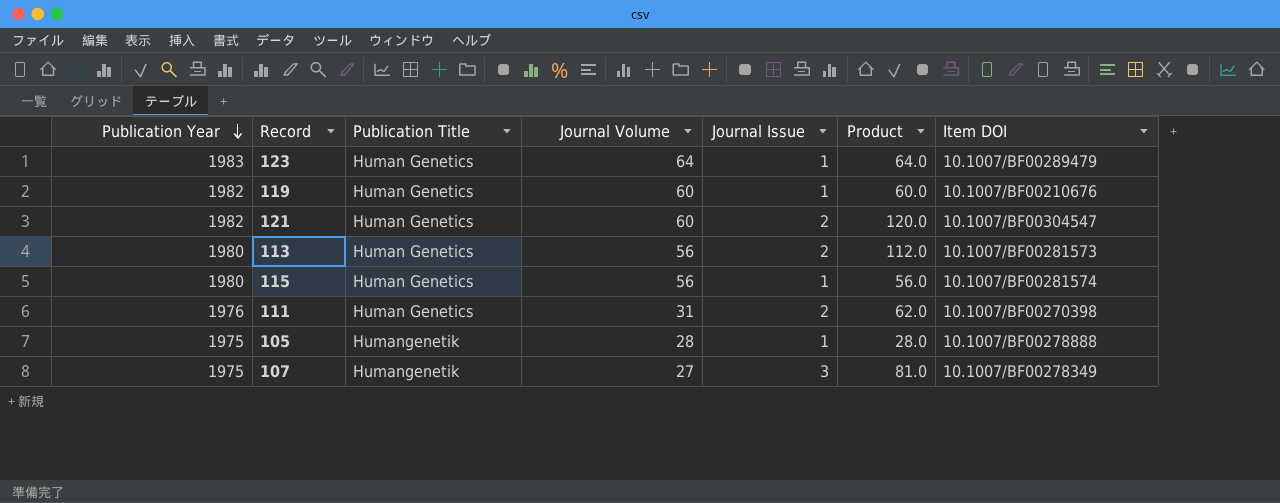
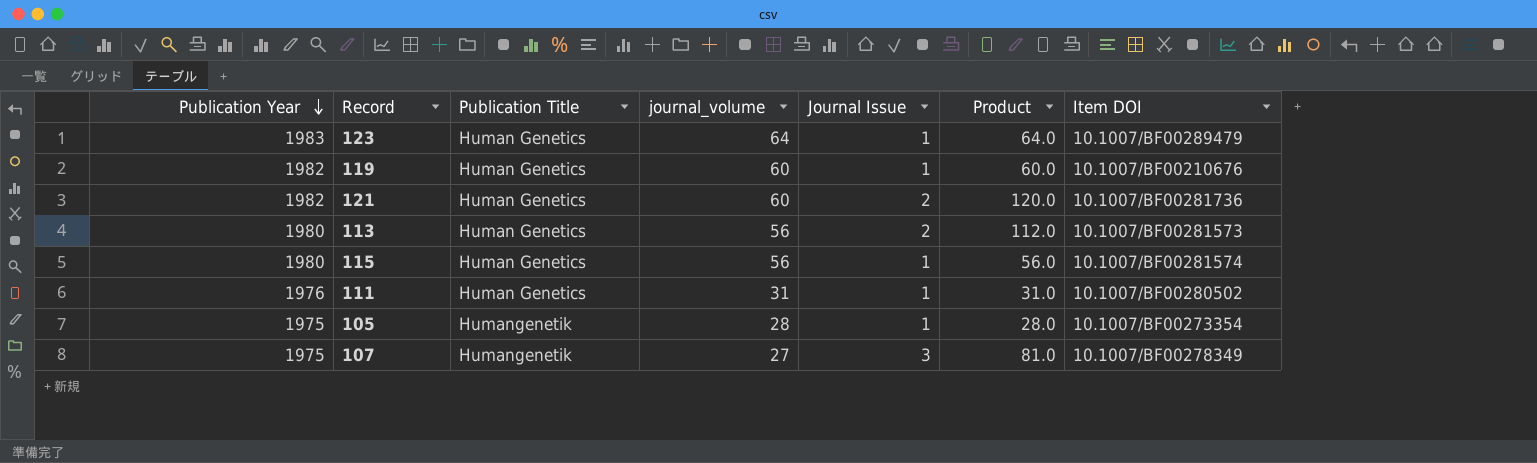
column name: Journal Volume -> journal_volume
121 | Item DOI: 10.1007/BF00304547 -> 10.1007/BF00281736
111 | Journal Issue: 2 -> 1
111 | Product: 62.0 -> 31.0
111 | Item DOI: 10.1007/BF00270398 -> 10.1007/BF00280502
105 | Item DOI: 10.1007/BF00278888 -> 10.1007/BF00273354

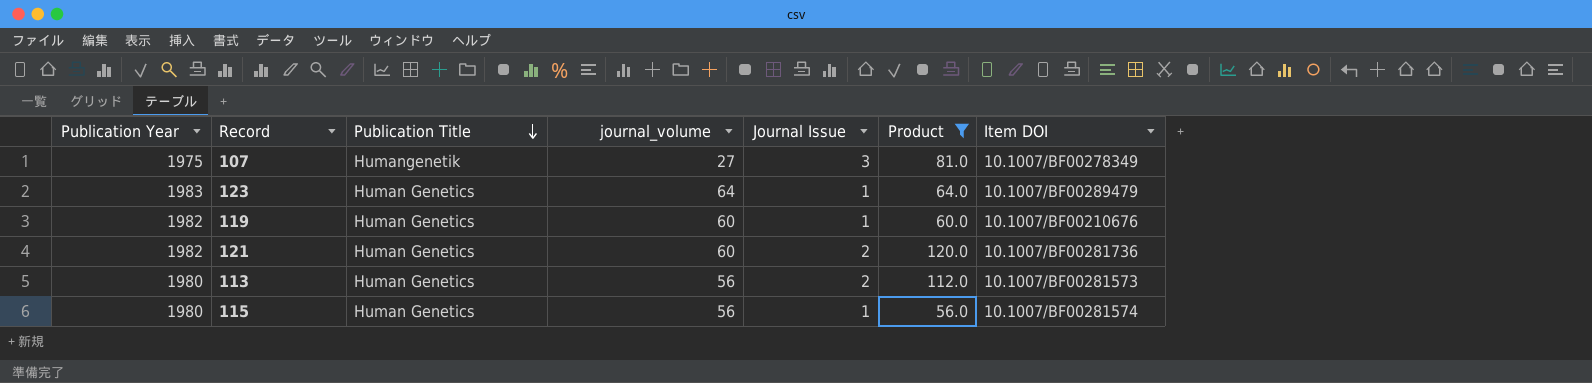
filter: none -> Product >= 56.0
row order: Publication Year descending -> Publication Title descending

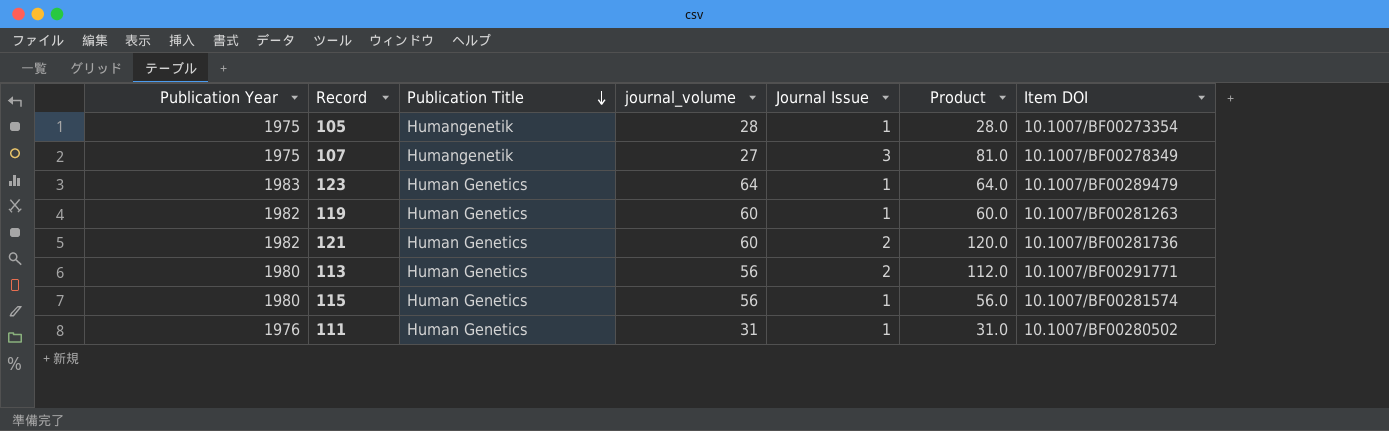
filter: Product >= 56.0 -> none
119 | Item DOI: 10.1007/BF00210676 -> 10.1007/BF00281263
113 | Item DOI: 10.1007/BF00281573 -> 10.1007/BF00291771

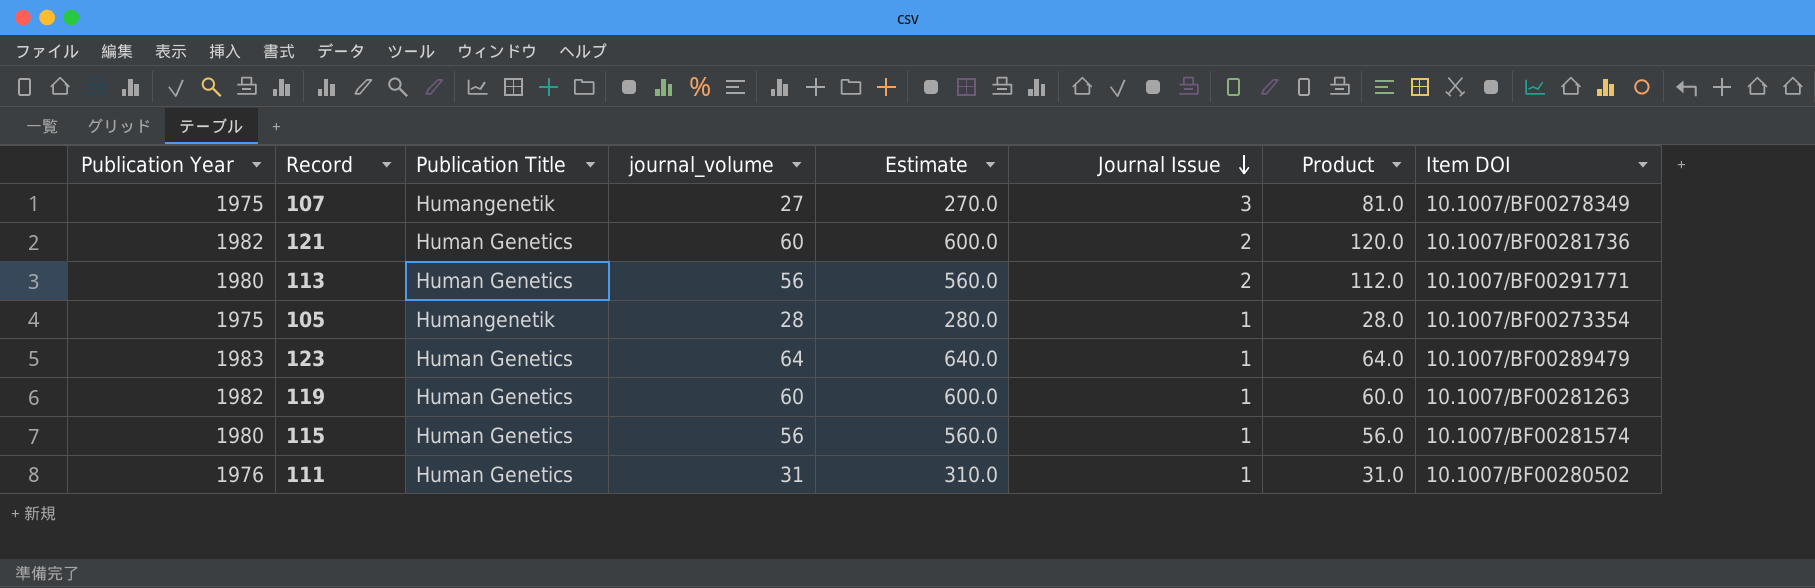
row order: Publication Title descending -> Journal Issue descending
column Estimate | formula: none -> [journal_volume] * 10

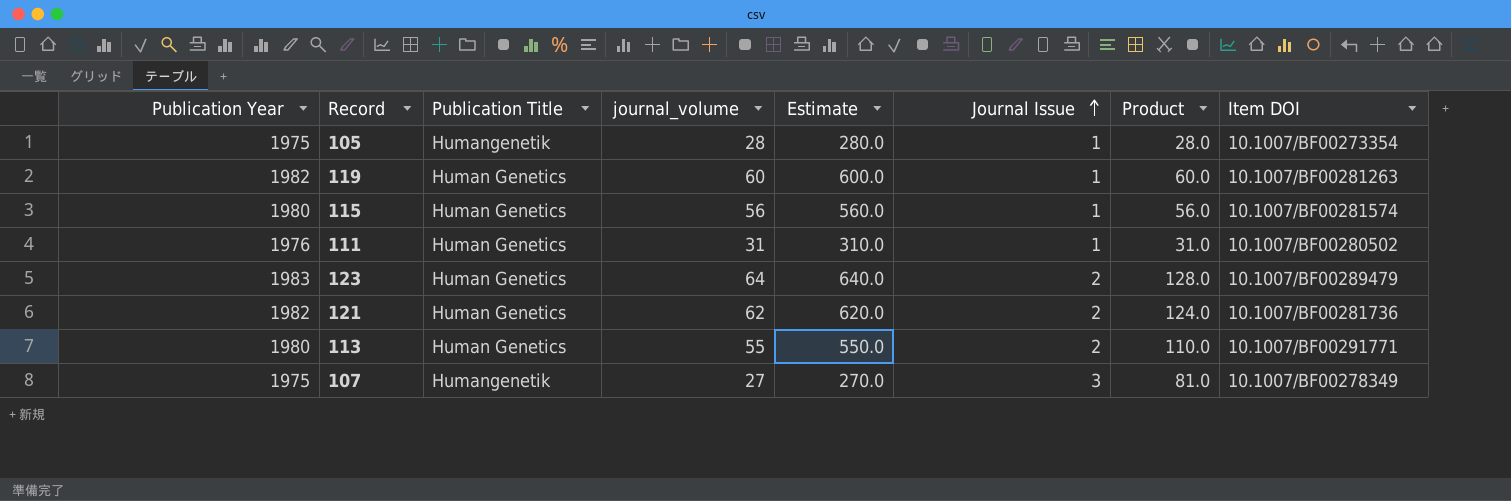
row order: Journal Issue descending -> Journal Issue ascending
123 | Journal Issue: 1 -> 2
123 | Product: 64.0 -> 128.0
121 | journal_volume: 60 -> 62
121 | Estimate: 600.0 -> 620.0
121 | Product: 120.0 -> 124.0
113 | journal_volume: 56 -> 55
113 | Estimate: 560.0 -> 550.0
113 | Product: 112.0 -> 110.0

